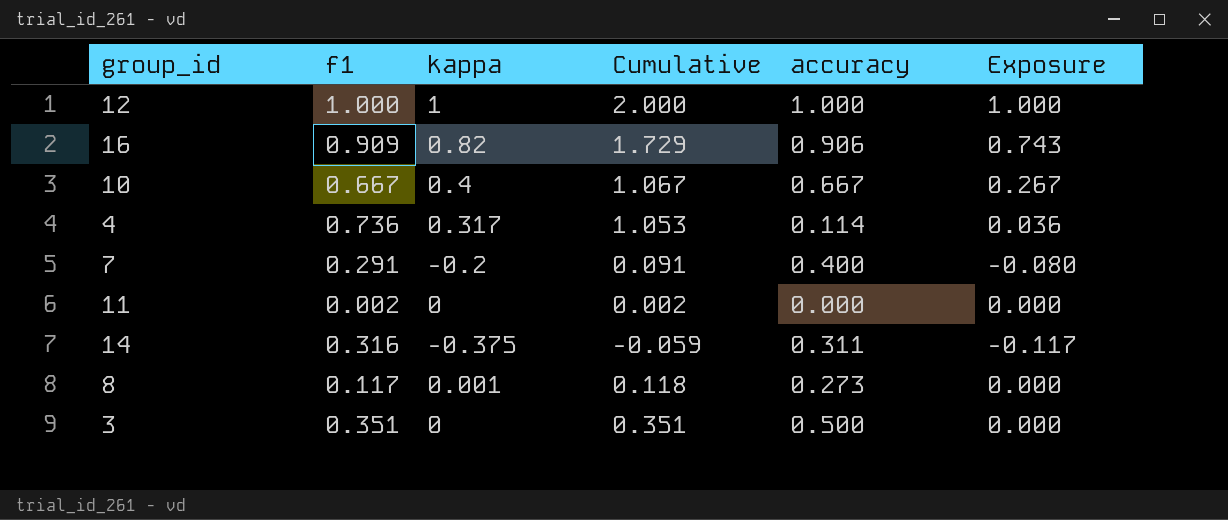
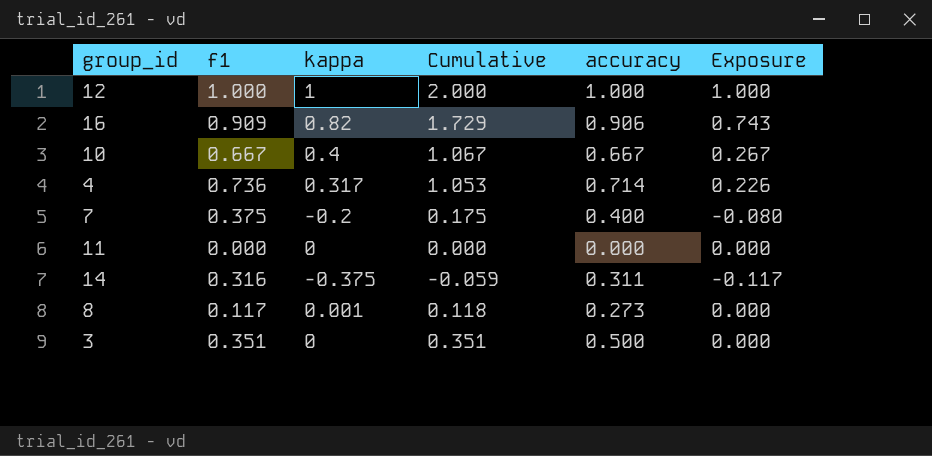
4 | accuracy: 0.114 -> 0.714
4 | Exposure: 0.036 -> 0.226
7 | f1: 0.291 -> 0.375
7 | Cumulative: 0.091 -> 0.175
11 | f1: 0.002 -> 0.000
11 | Cumulative: 0.002 -> 0.000

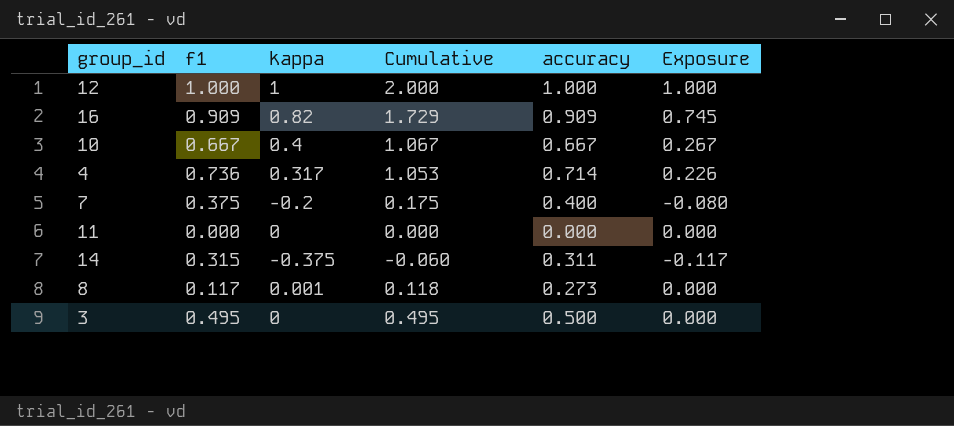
16 | accuracy: 0.906 -> 0.909
16 | Exposure: 0.743 -> 0.745
14 | f1: 0.316 -> 0.315
14 | Cumulative: -0.059 -> -0.060
3 | f1: 0.351 -> 0.495
3 | Cumulative: 0.351 -> 0.495

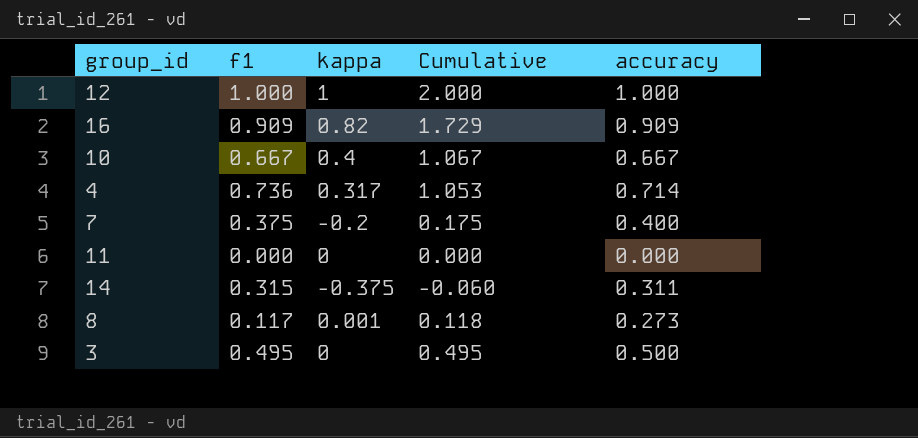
column Exposure | formula: [kappa] * [accuracy] -> none

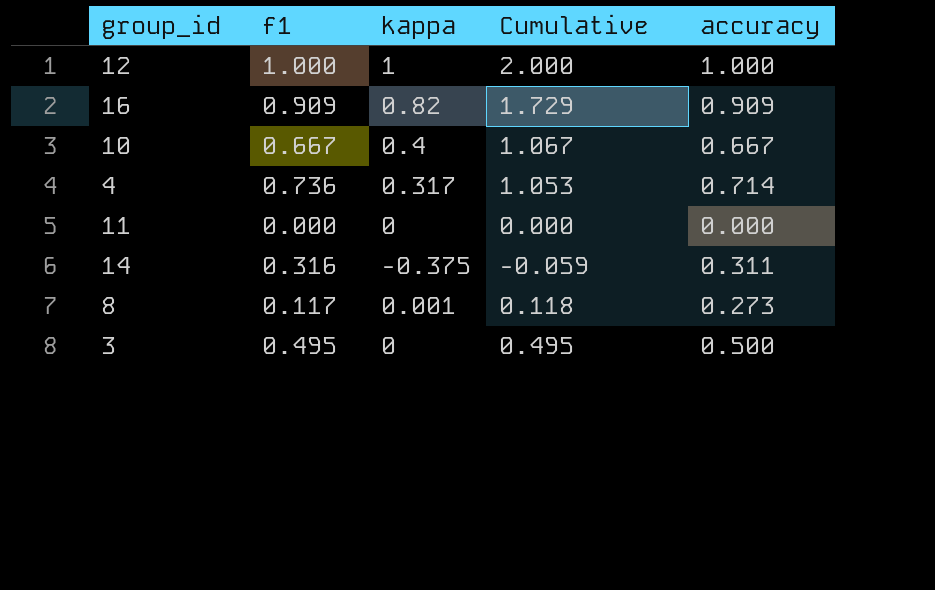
row 7: 0.375 | -0.2 | 0.175 | 0.400 -> none
14 | f1: 0.315 -> 0.316
14 | Cumulative: -0.060 -> -0.059

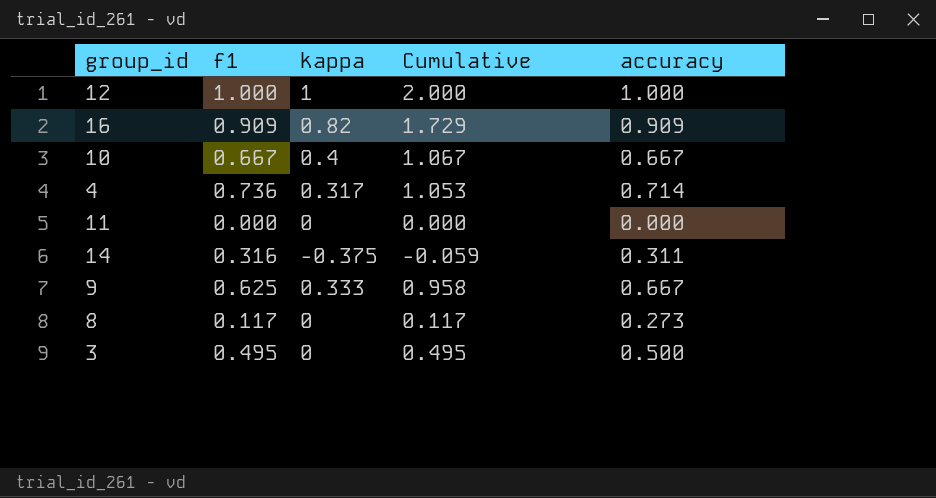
row 9: none -> 0.625 | 0.333 | 0.958 | 0.667
8 | kappa: 0.001 -> 0
8 | Cumulative: 0.118 -> 0.117

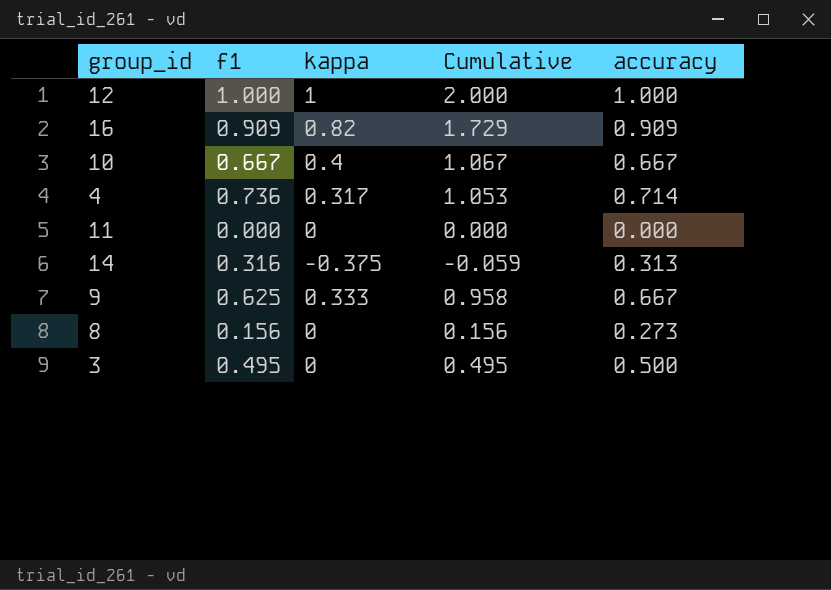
14 | accuracy: 0.311 -> 0.313
8 | f1: 0.117 -> 0.156
8 | Cumulative: 0.117 -> 0.156

